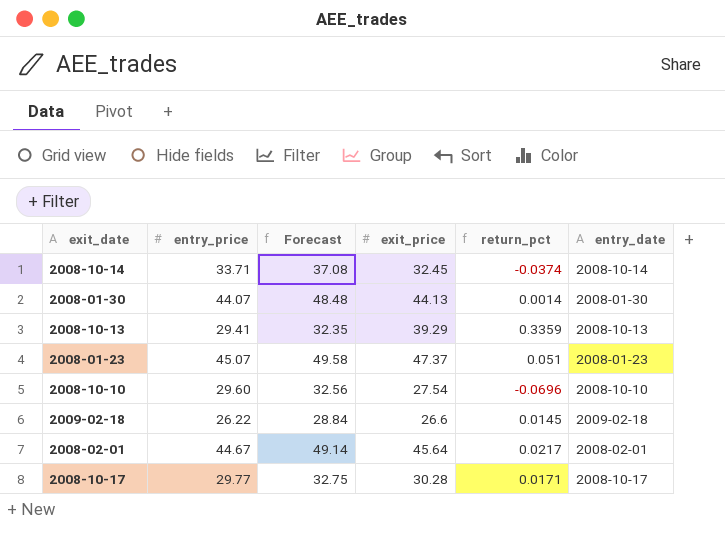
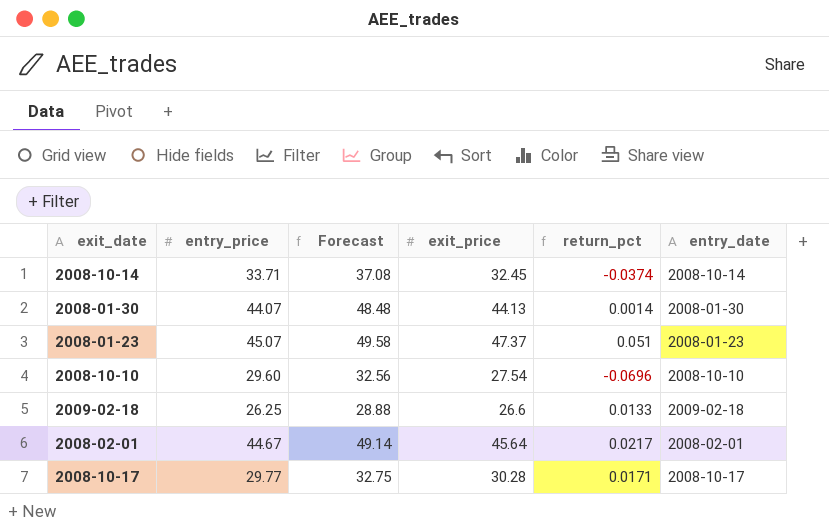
row 2008-10-13: 29.41 | 32.35 | 39.29 | 0.3359 | 2008-10-13 -> none
2009-02-18 | entry_price: 26.22 -> 26.25
2009-02-18 | Forecast: 28.84 -> 28.88
2009-02-18 | return_pct: 0.0145 -> 0.0133

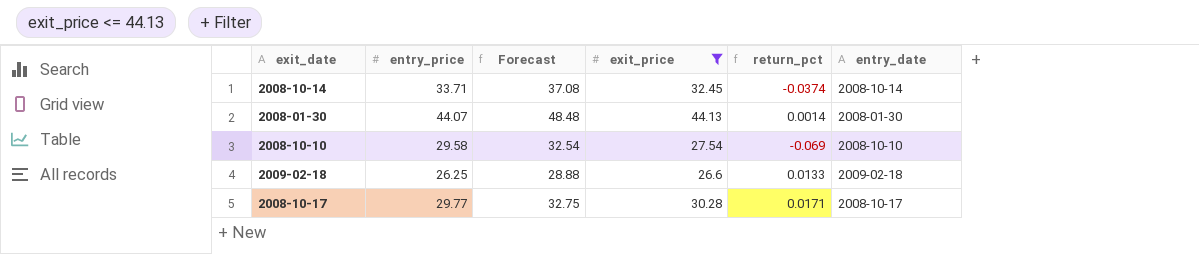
filter: none -> exit_price <= 44.13
2008-10-10 | entry_price: 29.60 -> 29.58
2008-10-10 | Forecast: 32.56 -> 32.54
2008-10-10 | return_pct: -0.0696 -> -0.069

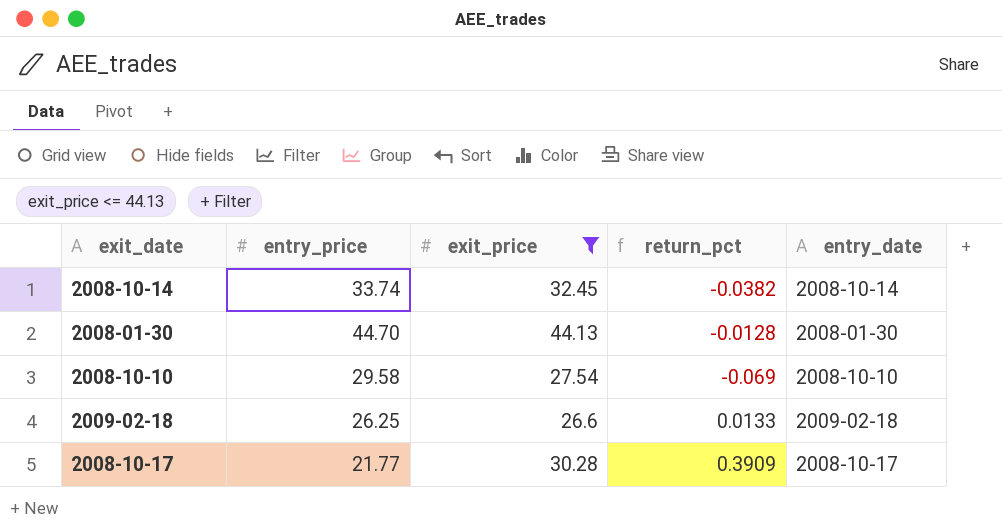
column Forecast | formula: [entry_price] * 1.1 -> none
2008-10-14 | entry_price: 33.71 -> 33.74
2008-10-14 | return_pct: -0.0374 -> -0.0382
2008-01-30 | entry_price: 44.07 -> 44.70
2008-01-30 | return_pct: 0.0014 -> -0.0128
2008-10-17 | entry_price: 29.77 -> 21.77
2008-10-17 | return_pct: 0.0171 -> 0.3909

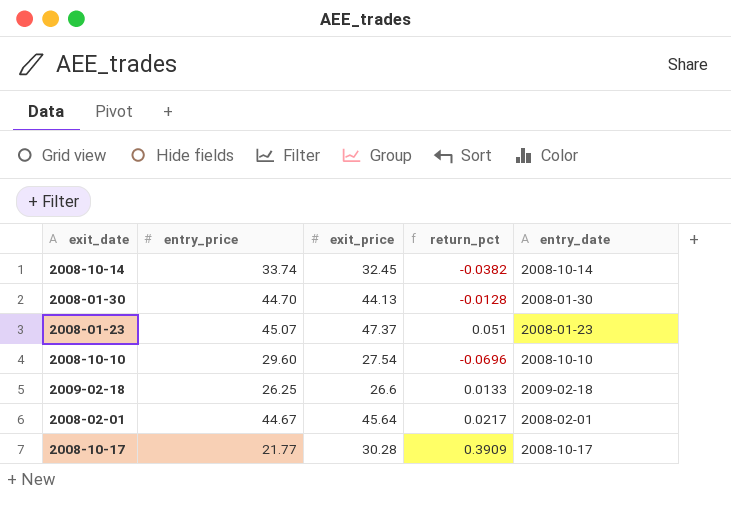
filter: exit_price <= 44.13 -> none
2008-10-10 | entry_price: 29.58 -> 29.60
2008-10-10 | return_pct: -0.069 -> -0.0696

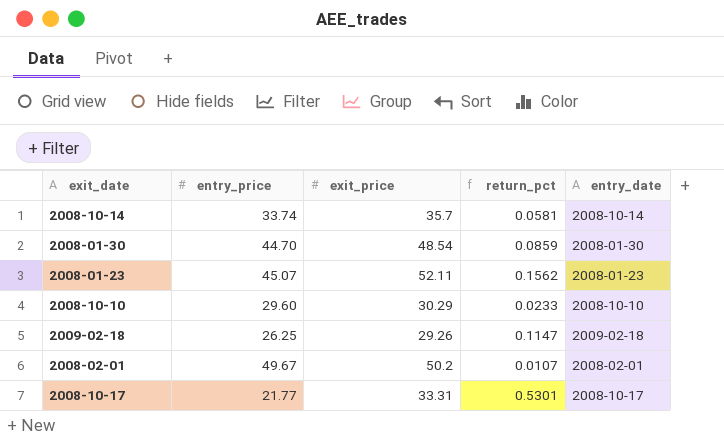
2008-10-14 | exit_price: 32.45 -> 35.7
2008-10-14 | return_pct: -0.0382 -> 0.0581
2008-01-30 | exit_price: 44.13 -> 48.54
2008-01-30 | return_pct: -0.0128 -> 0.0859
2008-01-23 | exit_price: 47.37 -> 52.11
2008-01-23 | return_pct: 0.051 -> 0.1562
2008-10-10 | exit_price: 27.54 -> 30.29
2008-10-10 | return_pct: -0.0696 -> 0.0233
2009-02-18 | exit_price: 26.6 -> 29.26
2009-02-18 | return_pct: 0.0133 -> 0.1147
2008-02-01 | entry_price: 44.67 -> 49.67
2008-02-01 | exit_price: 45.64 -> 50.2
2008-02-01 | return_pct: 0.0217 -> 0.0107
2008-10-17 | exit_price: 30.28 -> 33.31
2008-10-17 | return_pct: 0.3909 -> 0.5301

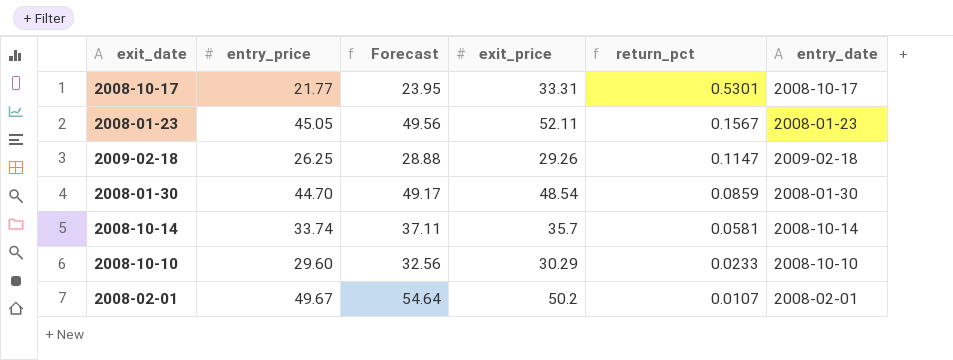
row order: none -> return_pct descending
column Forecast | formula: none -> [entry_price] * 1.1
2008-01-23 | entry_price: 45.07 -> 45.05
2008-01-23 | return_pct: 0.1562 -> 0.1567

